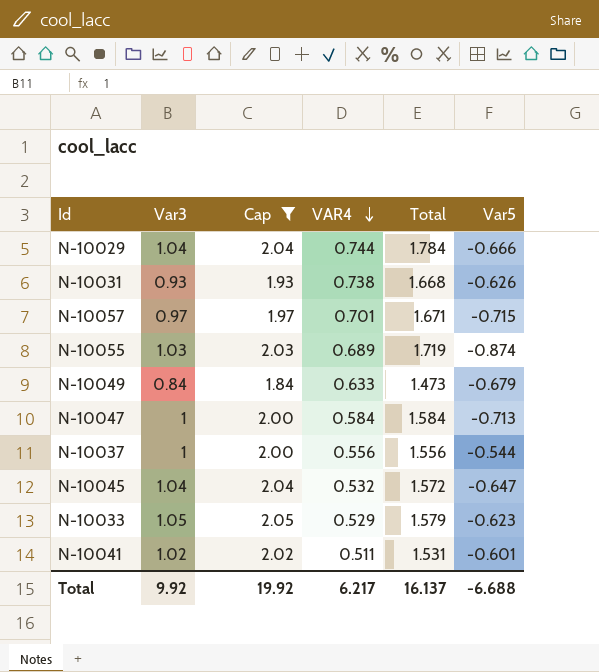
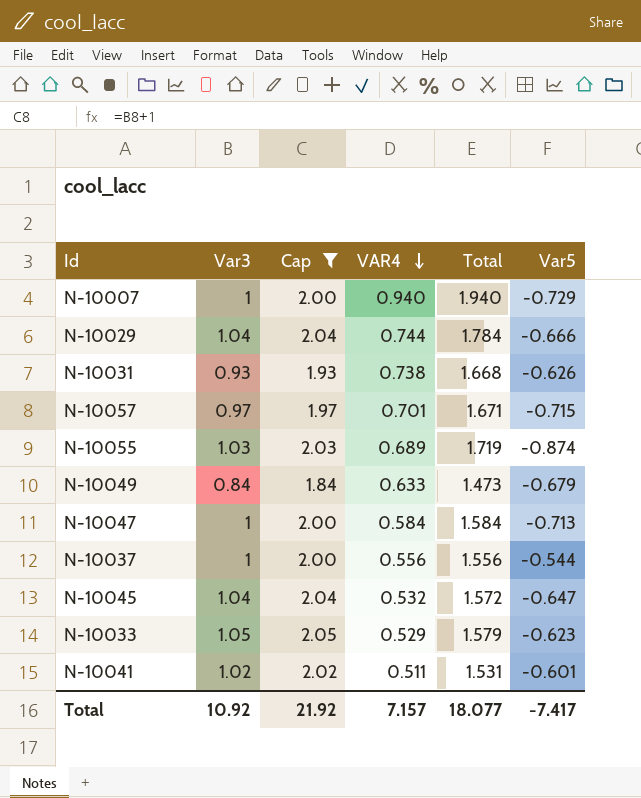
row N-10007: none -> 1 | 2.00 | 0.940 | 1.940 | -0.729
Total | Var3: 9.92 -> 10.92
Total | Cap: 19.92 -> 21.92
Total | VAR4: 6.217 -> 7.157
Total | Total: 16.137 -> 18.077
Total | Var5: -6.688 -> -7.417

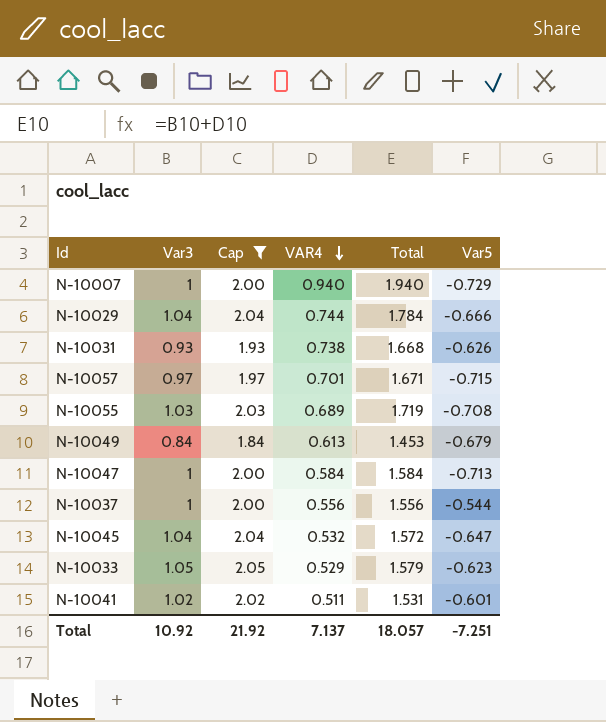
N-10055 | Var5: -0.874 -> -0.708
N-10049 | VAR4: 0.633 -> 0.613
N-10049 | Total: 1.473 -> 1.453
Total | VAR4: 7.157 -> 7.137
Total | Total: 18.077 -> 18.057
Total | Var5: -7.417 -> -7.251

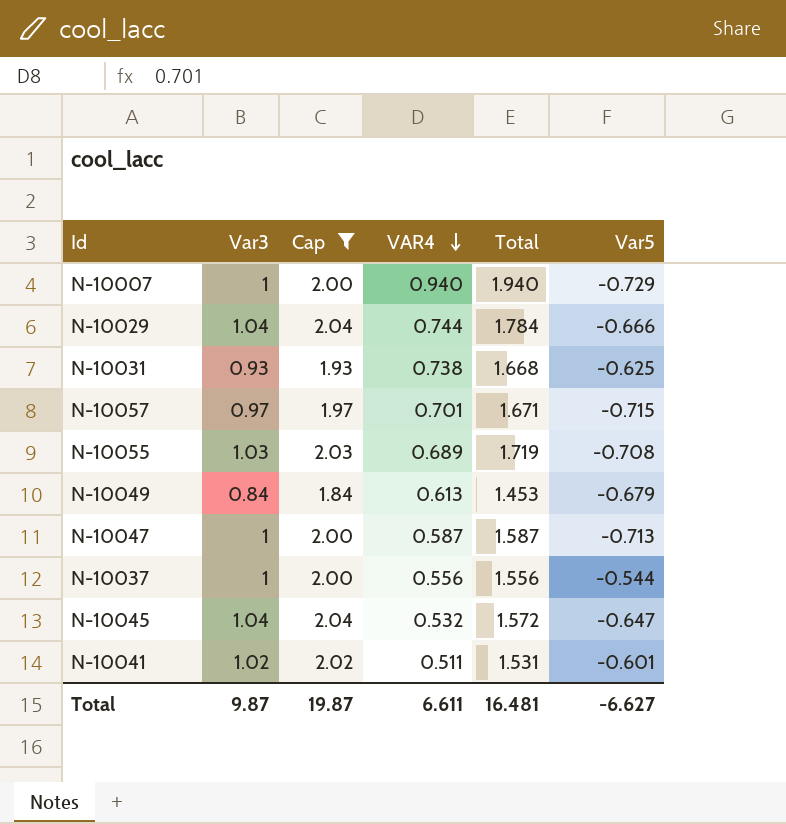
row N-10033: 1.05 | 2.05 | 0.529 | 1.579 | -0.623 -> none
N-10031 | Var5: -0.626 -> -0.625
N-10047 | VAR4: 0.584 -> 0.587
N-10047 | Total: 1.584 -> 1.587
Total | Var3: 10.92 -> 9.87
Total | Cap: 21.92 -> 19.87
Total | VAR4: 7.137 -> 6.611
Total | Total: 18.057 -> 16.481
Total | Var5: -7.251 -> -6.627

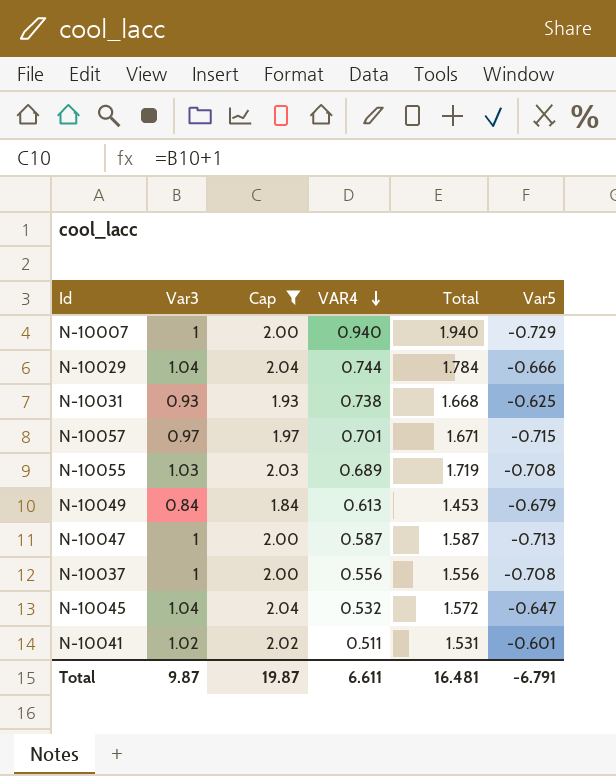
N-10037 | Var5: -0.544 -> -0.708
Total | Var5: -6.627 -> -6.791

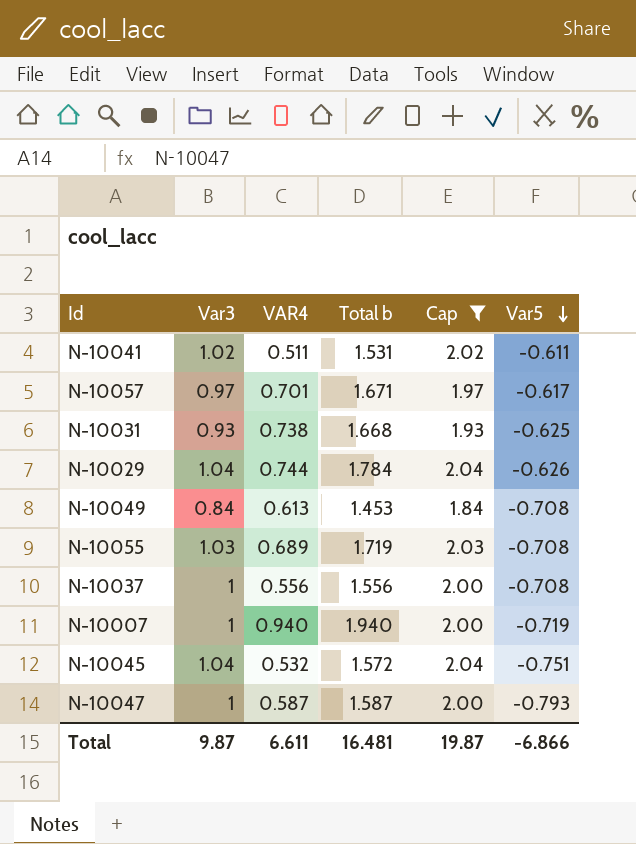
row order: VAR4 descending -> Var5 descending
column name: Total -> Total b
column Cap | position: 3 -> 5
N-10041 | Var5: -0.601 -> -0.611
N-10057 | Var5: -0.715 -> -0.617
N-10029 | Var5: -0.666 -> -0.626
N-10049 | Var5: -0.679 -> -0.708
N-10007 | Var5: -0.729 -> -0.719
N-10045 | Var5: -0.647 -> -0.751
N-10047 | Var5: -0.713 -> -0.793
Total | Var5: -6.791 -> -6.866

